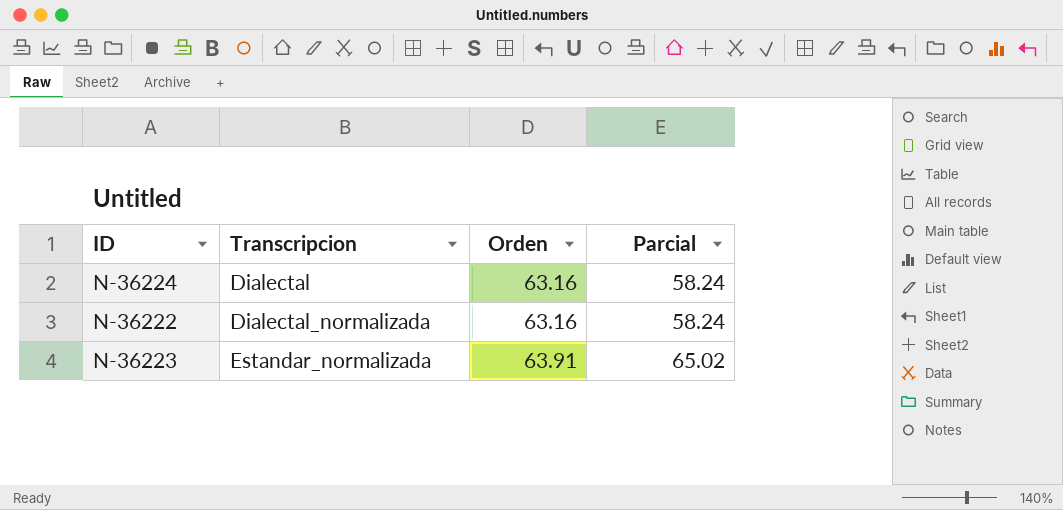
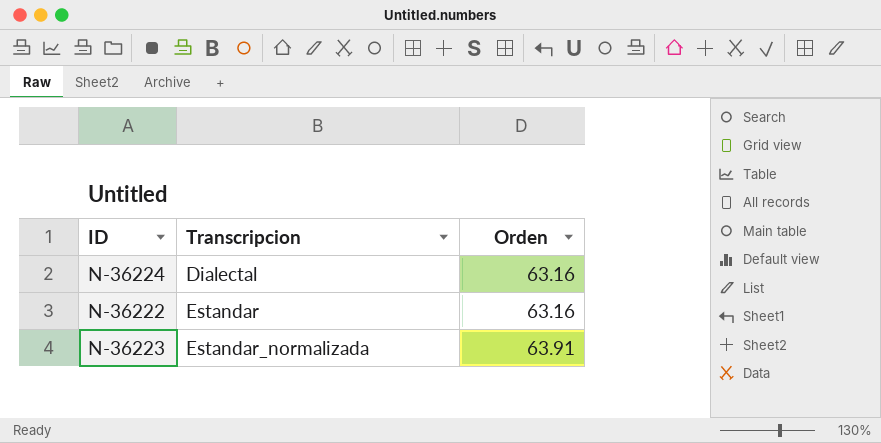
column Parcial | position: 4 -> none
N-36222 | Transcripcion: Dialectal_normalizada -> Estandar

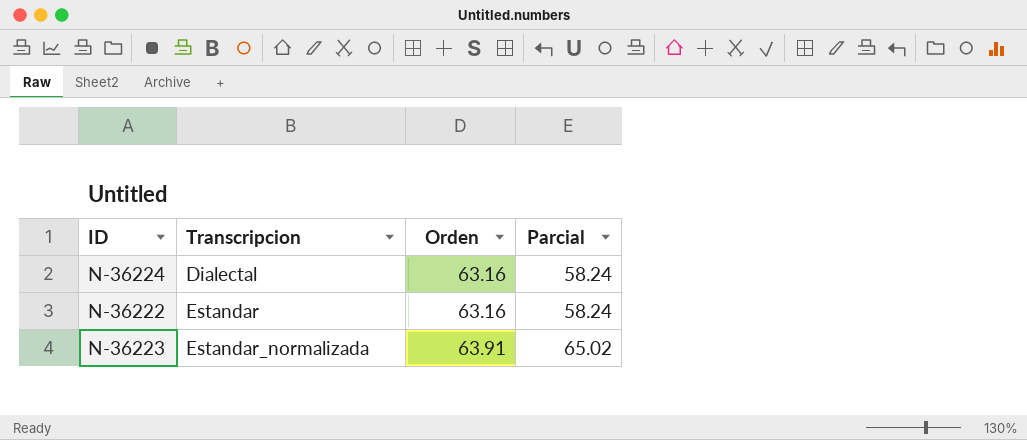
column Parcial | position: none -> 4

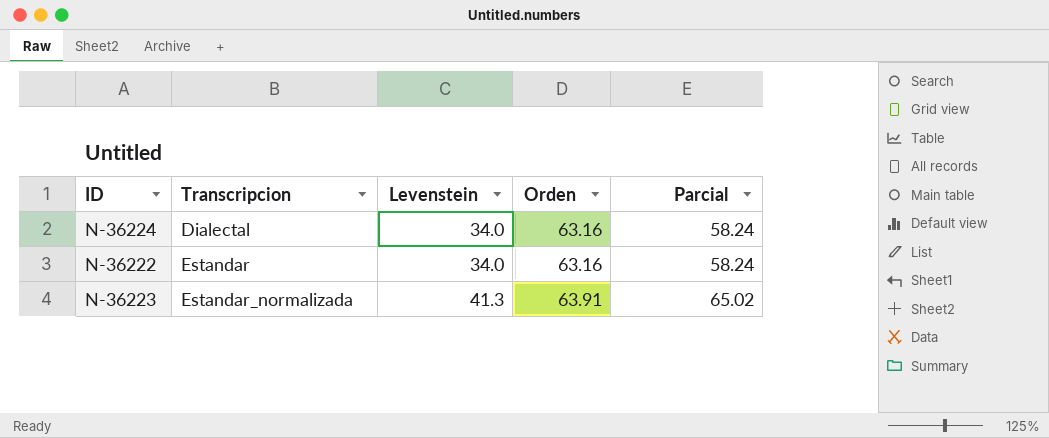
column Levenstein | position: none -> 3

